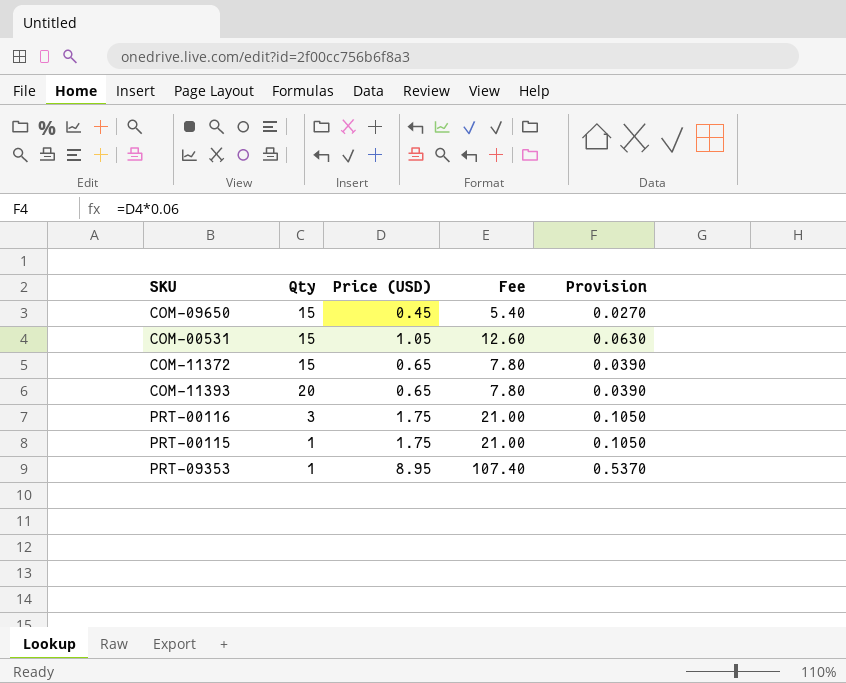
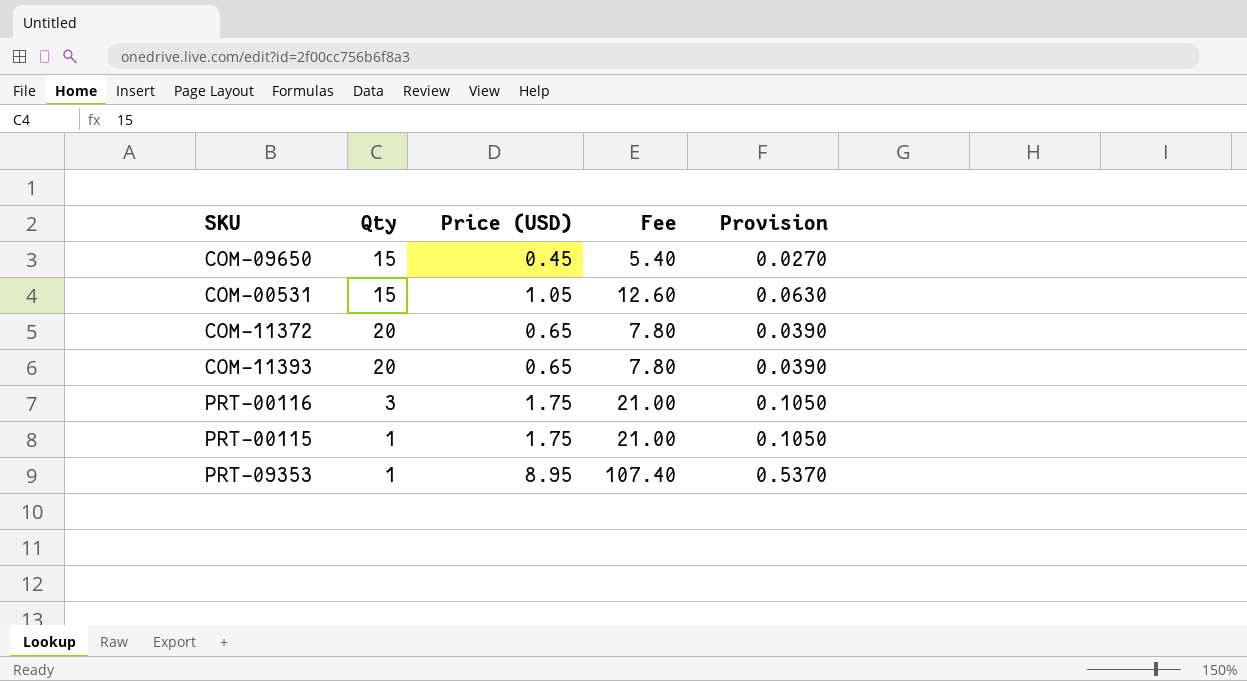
COM-11372 | Qty: 15 -> 20

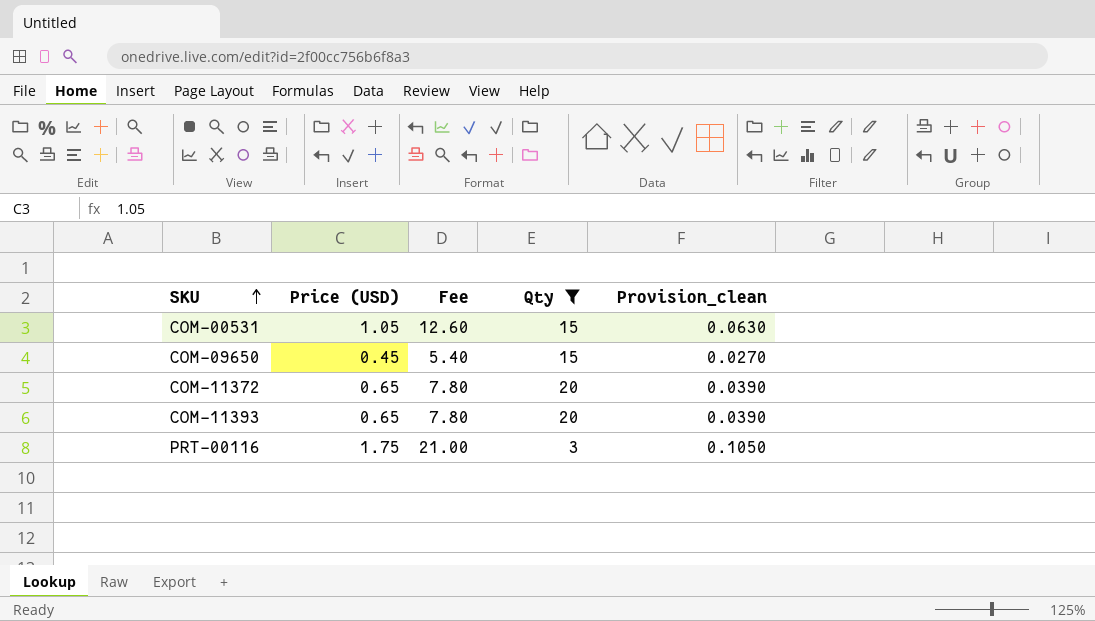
filter: none -> Qty != 1
row order: none -> SKU ascending
column Qty | position: 2 -> 4
column name: Provision -> Provision_clean

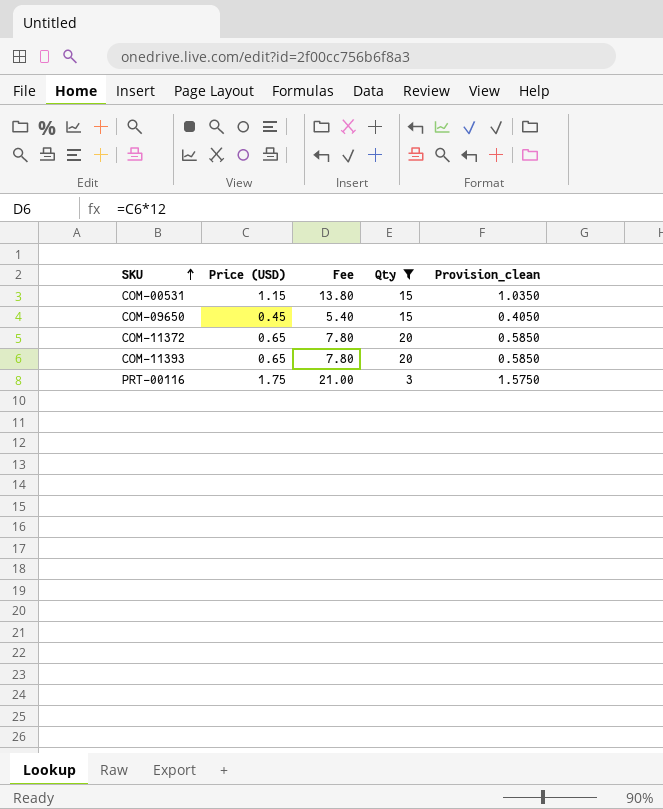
column Provision_clean | formula: [Price (USD)] * 0.06 -> [Price (USD)] * 0.9
COM-00531 | Price (USD): 1.05 -> 1.15
COM-00531 | Fee: 12.60 -> 13.80

